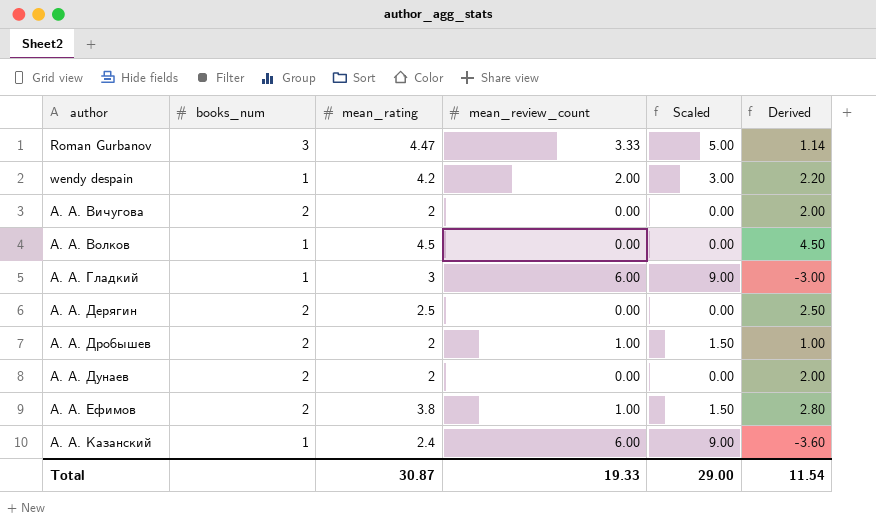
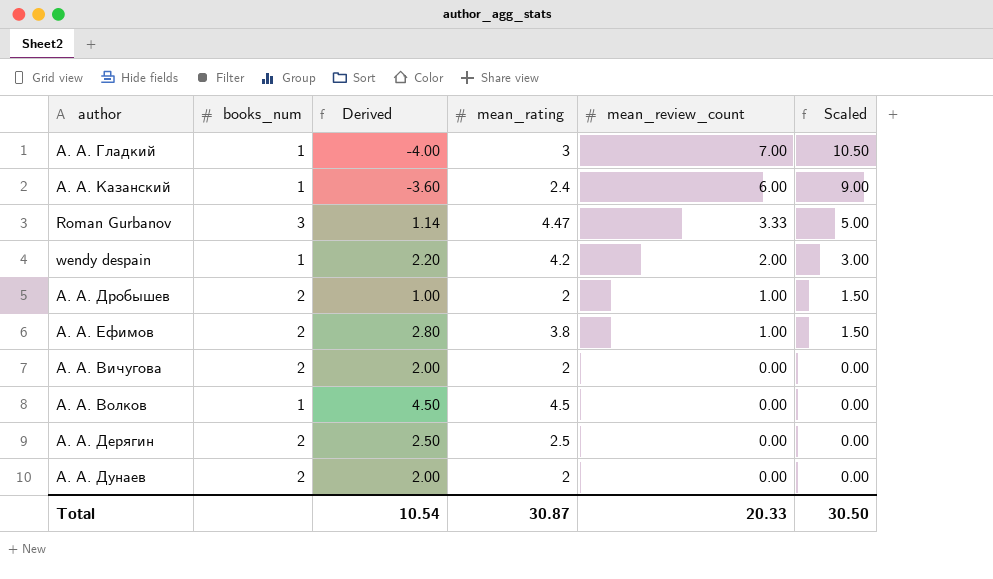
row order: author ascending -> mean_review_count descending
column Derived | position: 6 -> 3
А. А. Гладкий | Derived: -3.00 -> -4.00
А. А. Гладкий | mean_review_count: 6.00 -> 7.00
А. А. Гладкий | Scaled: 9.00 -> 10.50
Total | Derived: 11.54 -> 10.54
Total | mean_review_count: 19.33 -> 20.33
Total | Scaled: 29.00 -> 30.50

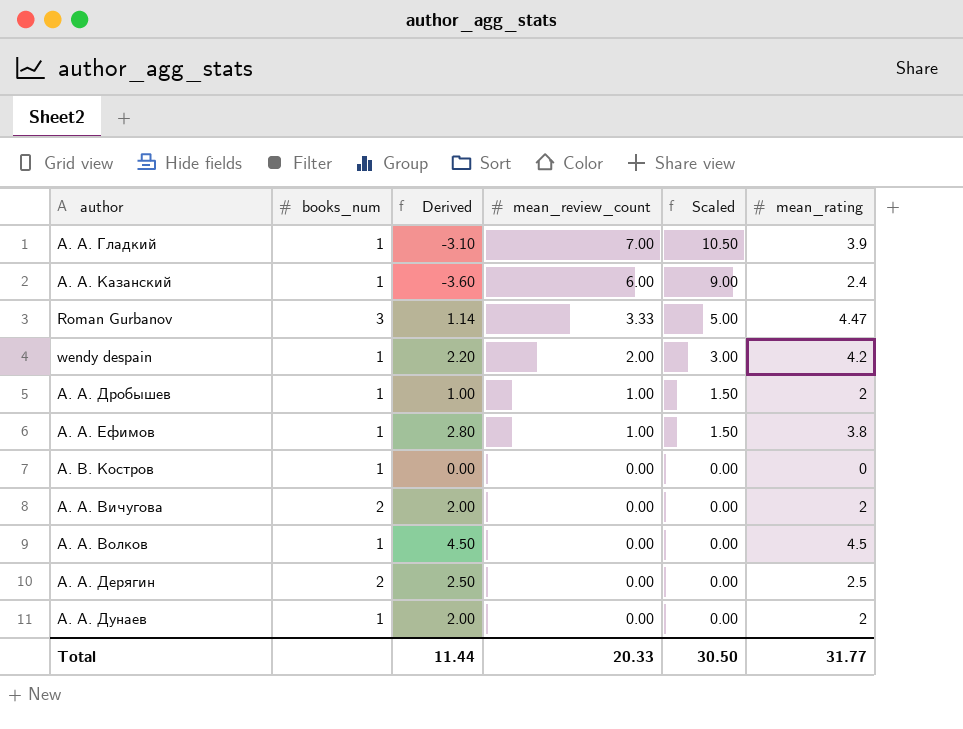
column mean_rating | position: 4 -> 6
А. А. Гладкий | Derived: -4.00 -> -3.10
А. А. Гладкий | mean_rating: 3 -> 3.9
А. А. Дробышев | books_num: 2 -> 1
А. А. Ефимов | books_num: 2 -> 1
row А. В. Костров: none -> 1 | 0.00 | 0.00 | 0.00 | 0
А. А. Дунаев | books_num: 2 -> 1
Total | Derived: 10.54 -> 11.44
Total | mean_rating: 30.87 -> 31.77

